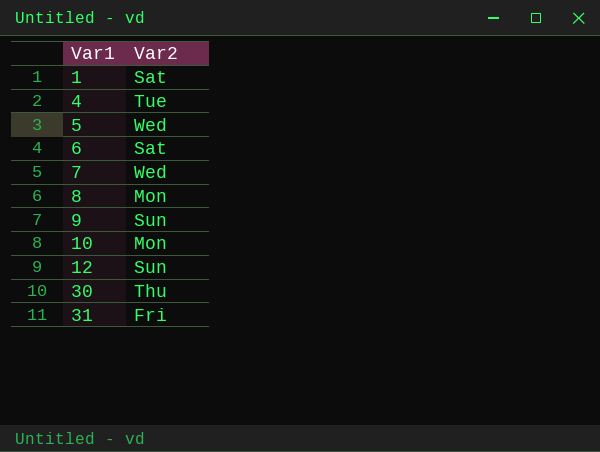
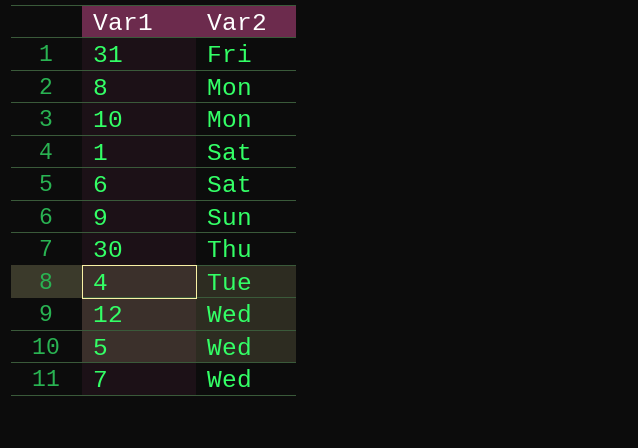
row order: Var1 ascending -> Var2 ascending
12 | Var2: Sun -> Wed

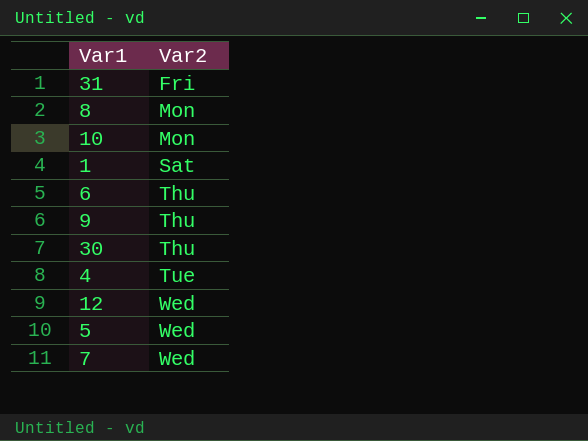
6 | Var2: Sat -> Thu
9 | Var2: Sun -> Thu

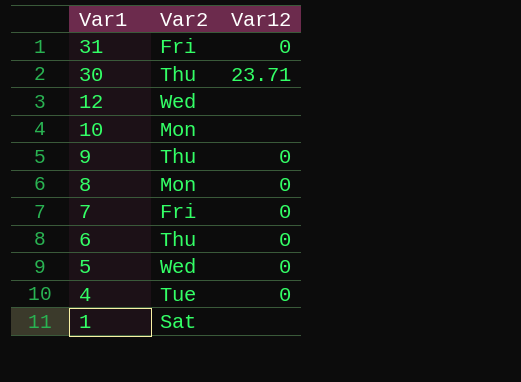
row order: Var2 ascending -> Var1 descending
column Var12 | position: none -> 3
7 | Var2: Wed -> Fri

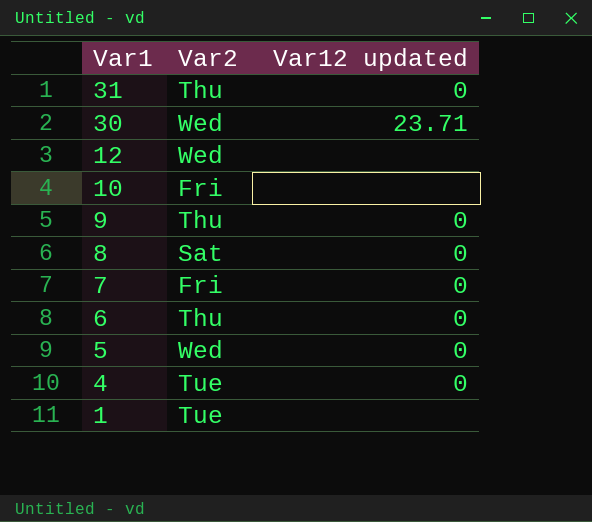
column name: Var12 -> Var12 updated
31 | Var2: Fri -> Thu
30 | Var2: Thu -> Wed
10 | Var2: Mon -> Fri
8 | Var2: Mon -> Sat
1 | Var2: Sat -> Tue

